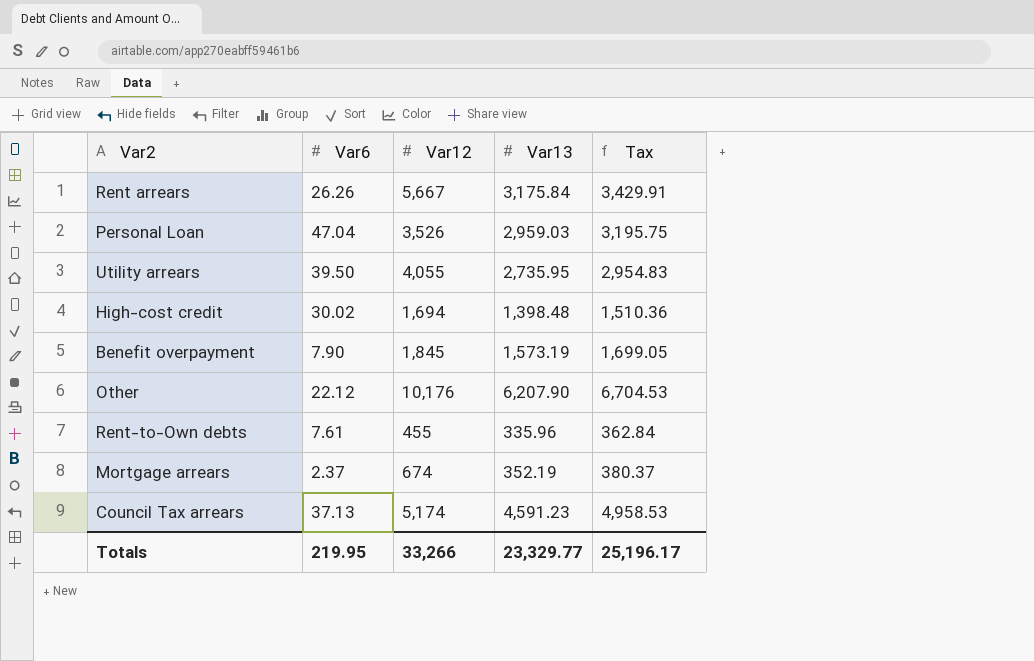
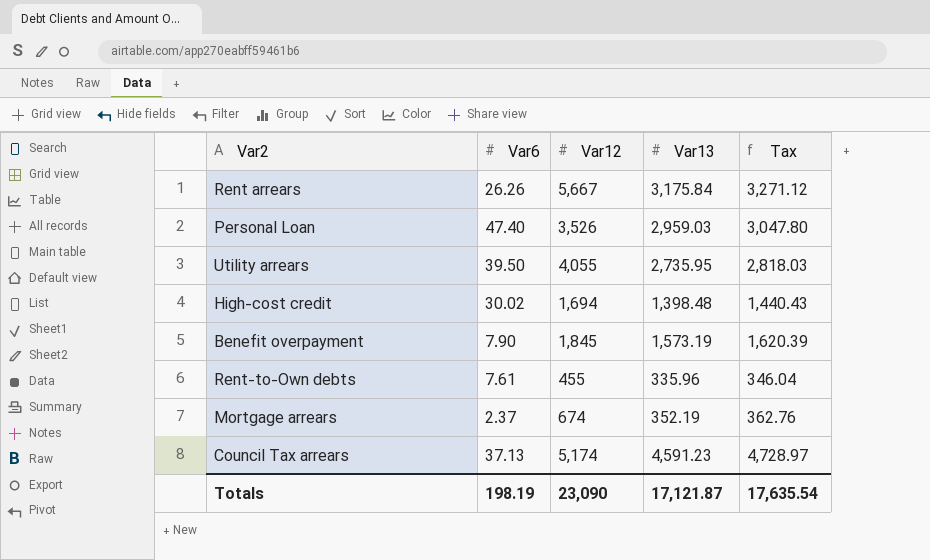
column Tax | formula: [Var13] * 1.08 -> [Var13] * 1.03
row Other: 22.12 | 10,176 | 6,207.90 | 6,704.53 -> none
Personal Loan | Var6: 47.04 -> 47.40
Totals | Var6: 219.95 -> 198.19
Totals | Var12: 33,266 -> 23,090
Totals | Var13: 23,329.77 -> 17,121.87
Totals | Tax: 25,196.17 -> 17,635.54

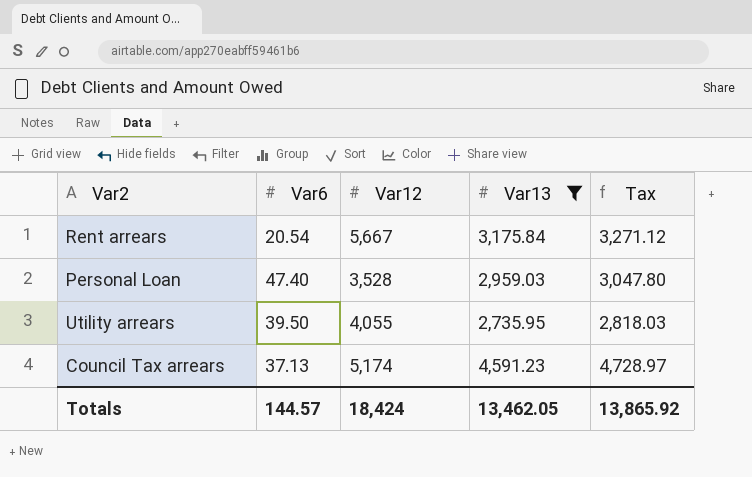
filter: none -> Var13 >= 2,735.95
Rent arrears | Var6: 26.26 -> 20.54
Personal Loan | Var12: 3,526 -> 3,528
Totals | Var6: 198.19 -> 144.57
Totals | Var12: 23,090 -> 18,424
Totals | Var13: 17,121.87 -> 13,462.05
Totals | Tax: 17,635.54 -> 13,865.92

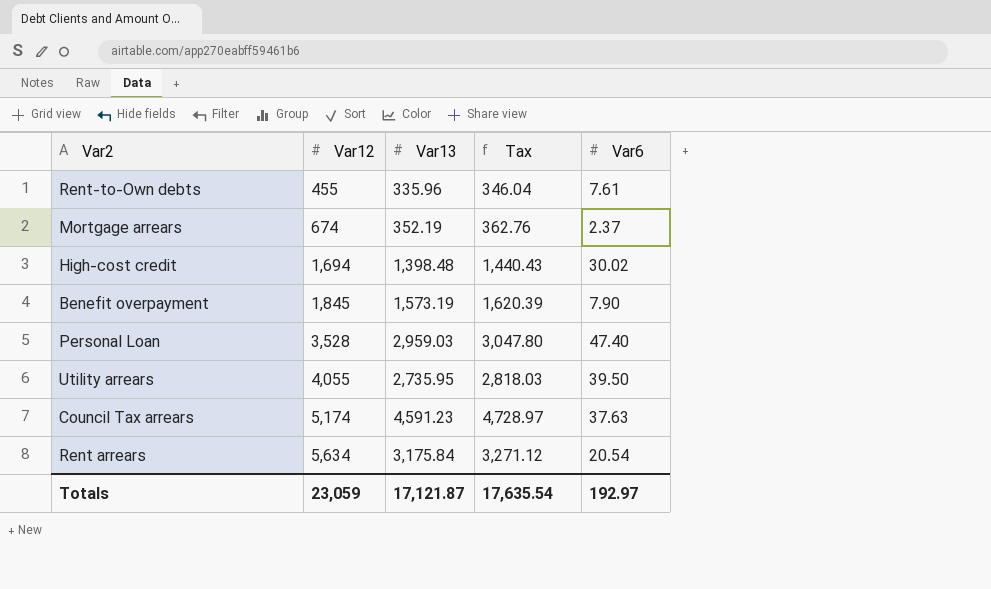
filter: Var13 >= 2,735.95 -> none
row order: none -> Var12 ascending
column Var6 | position: 2 -> 5
Council Tax arrears | Var6: 37.13 -> 37.63
Rent arrears | Var12: 5,667 -> 5,634
Totals | Var12: 18,424 -> 23,059
Totals | Var13: 13,462.05 -> 17,121.87
Totals | Tax: 13,865.92 -> 17,635.54
Totals | Var6: 144.57 -> 192.97

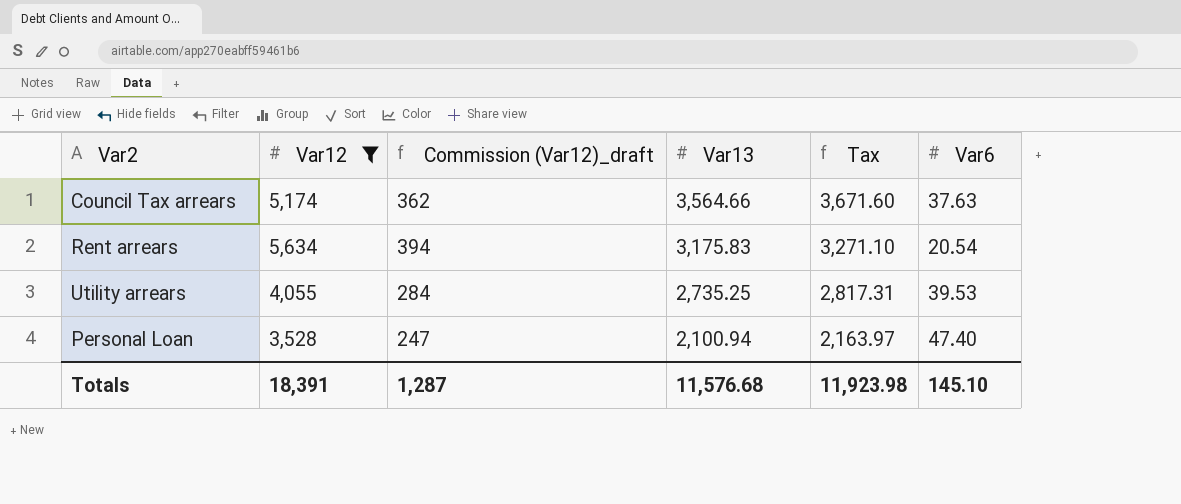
filter: none -> Var12 >= 3,528
row order: Var12 ascending -> Var13 descending
column Commission (Var12)_draft | formula: none -> [Var12] * 0.07
Council Tax arrears | Var13: 4,591.23 -> 3,564.66
Council Tax arrears | Tax: 4,728.97 -> 3,671.60
Rent arrears | Var13: 3,175.84 -> 3,175.83
Rent arrears | Tax: 3,271.12 -> 3,271.10
Utility arrears | Var13: 2,735.95 -> 2,735.25
Utility arrears | Tax: 2,818.03 -> 2,817.31
Utility arrears | Var6: 39.50 -> 39.53
Personal Loan | Var13: 2,959.03 -> 2,100.94
Personal Loan | Tax: 3,047.80 -> 2,163.97
Totals | Var12: 23,059 -> 18,391
Totals | Var13: 17,121.87 -> 11,576.68
Totals | Tax: 17,635.54 -> 11,923.98
Totals | Var6: 192.97 -> 145.10

